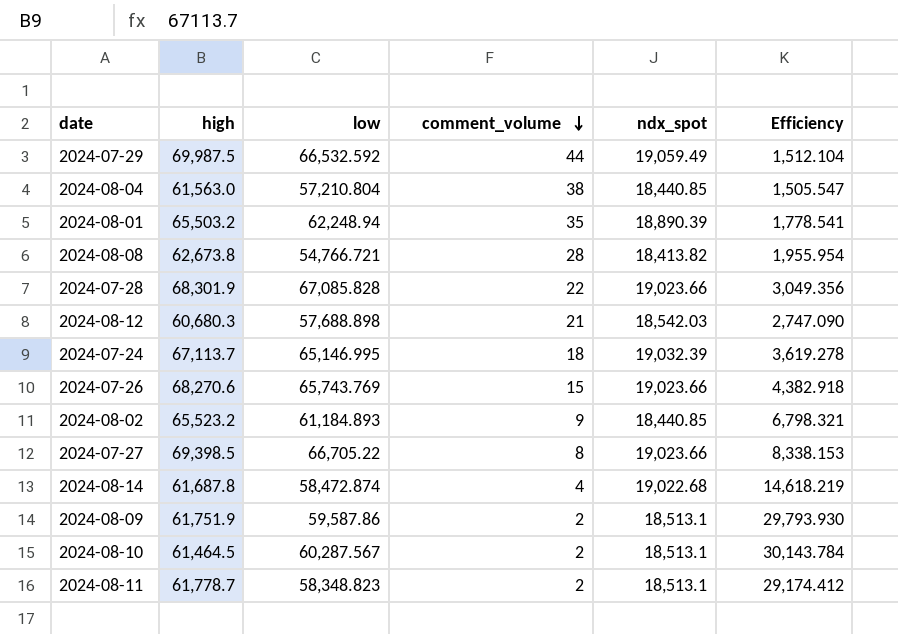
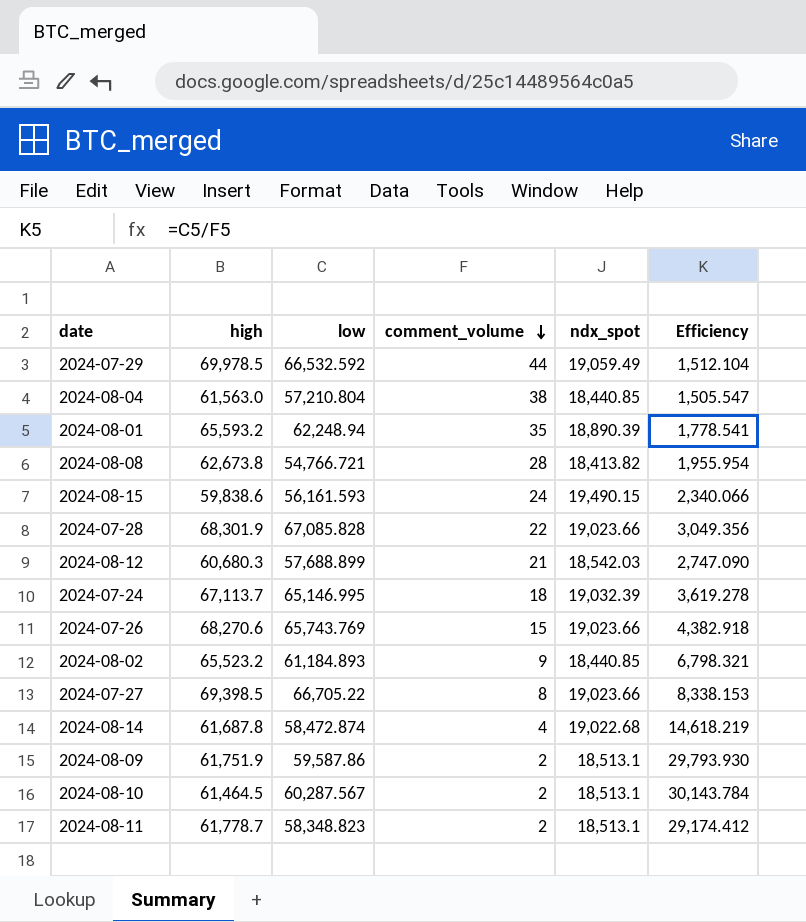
2024-07-29 | high: 69,987.5 -> 69,978.5
2024-08-01 | high: 65,503.2 -> 65,593.2
row 2024-08-15: none -> 59,838.6 | 56,161.593 | 24 | 19,490.15 | 2,340.066
2024-08-12 | low: 57,688.898 -> 57,688.899

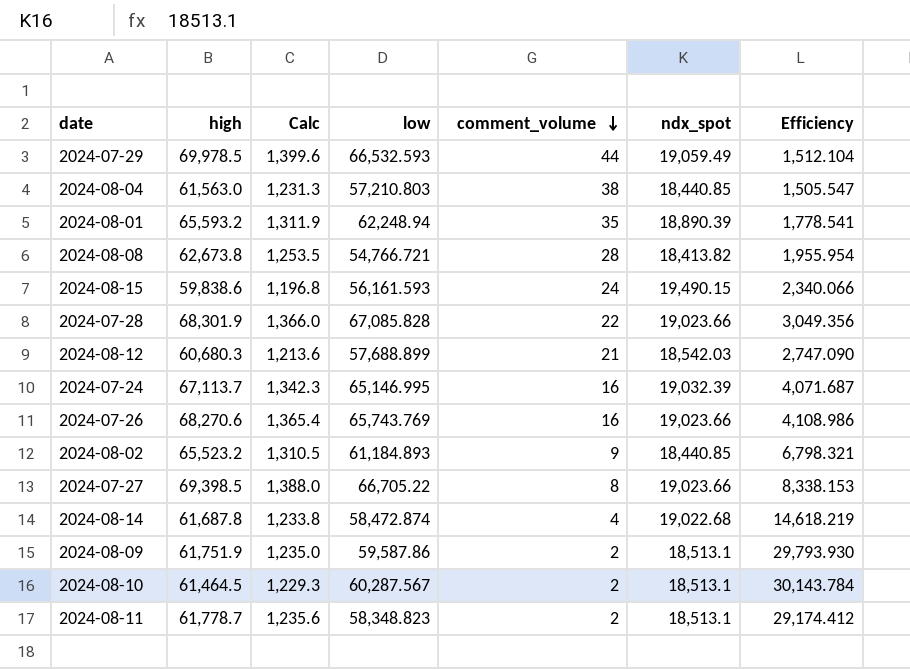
column Calc | formula: none -> [high] * 0.02
2024-07-29 | low: 66,532.592 -> 66,532.593
2024-08-04 | low: 57,210.804 -> 57,210.803
2024-07-24 | comment_volume: 18 -> 16
2024-07-24 | Efficiency: 3,619.278 -> 4,071.687
2024-07-26 | comment_volume: 15 -> 16
2024-07-26 | Efficiency: 4,382.918 -> 4,108.986

